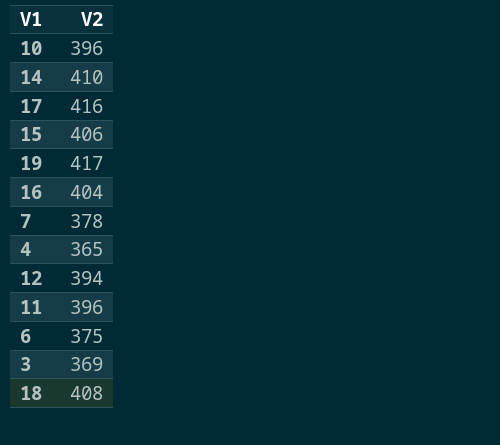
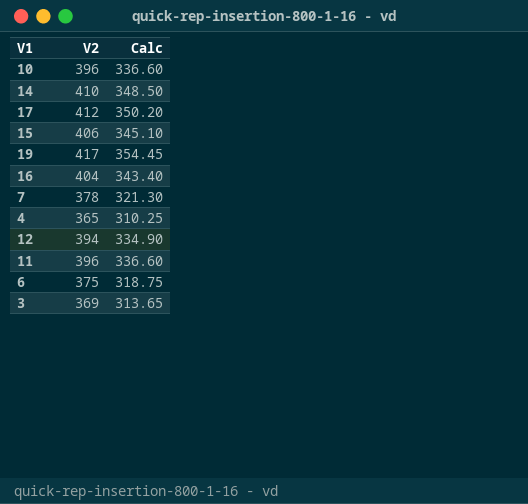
column Calc | formula: none -> [V2] * 0.85
row 18: 408 -> none
17 | V2: 416 -> 412

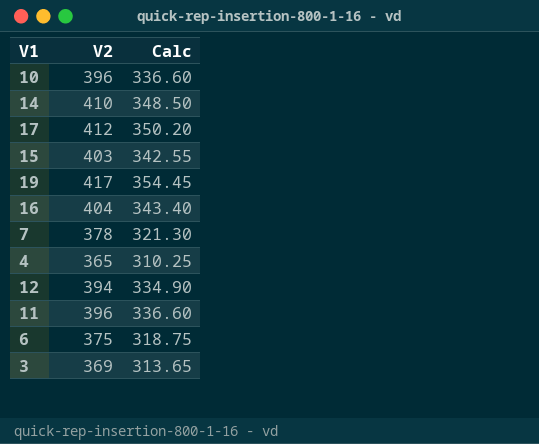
15 | V2: 406 -> 403
15 | Calc: 345.10 -> 342.55

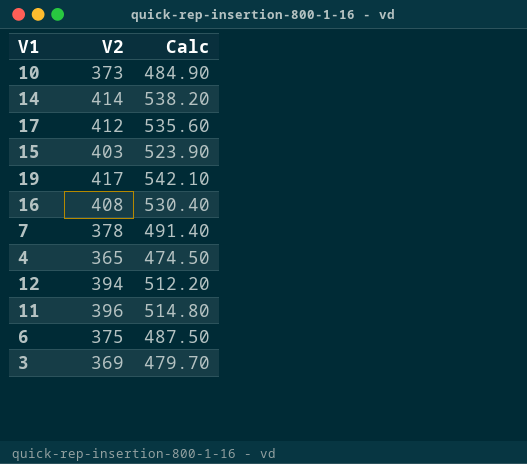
column Calc | formula: [V2] * 0.85 -> [V2] * 1.3
10 | V2: 396 -> 373
14 | V2: 410 -> 414
16 | V2: 404 -> 408

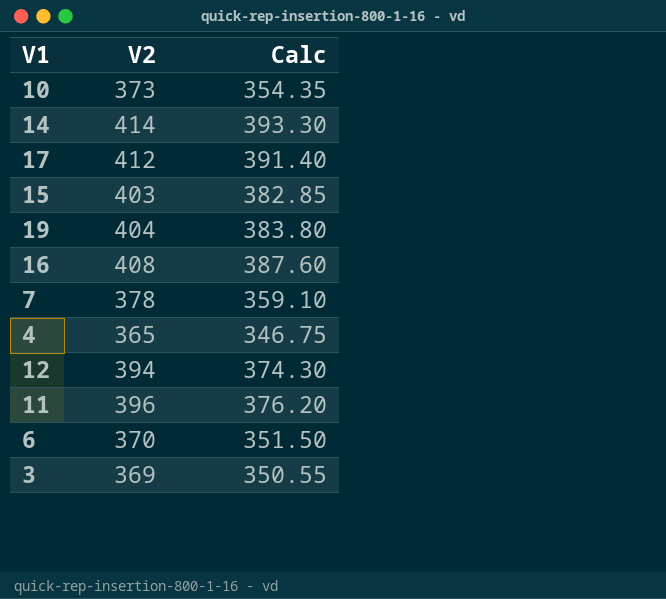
column Calc | formula: [V2] * 1.3 -> [V2] * 0.95
19 | V2: 417 -> 404
6 | V2: 375 -> 370

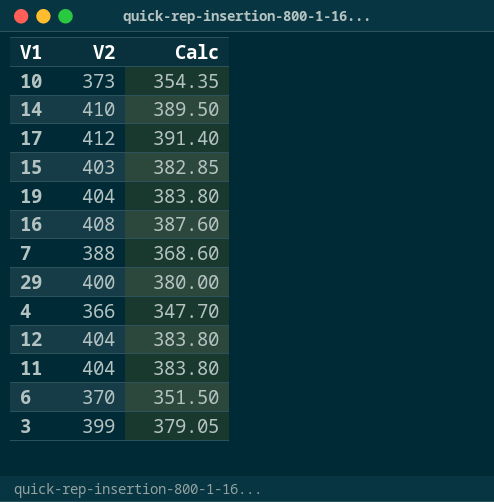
14 | V2: 414 -> 410
14 | Calc: 393.30 -> 389.50
7 | V2: 378 -> 388
7 | Calc: 359.10 -> 368.60
row 29: none -> 400 | 380.00
4 | V2: 365 -> 366
4 | Calc: 346.75 -> 347.70
12 | V2: 394 -> 404
12 | Calc: 374.30 -> 383.80
11 | V2: 396 -> 404
11 | Calc: 376.20 -> 383.80
3 | V2: 369 -> 399
3 | Calc: 350.55 -> 379.05

